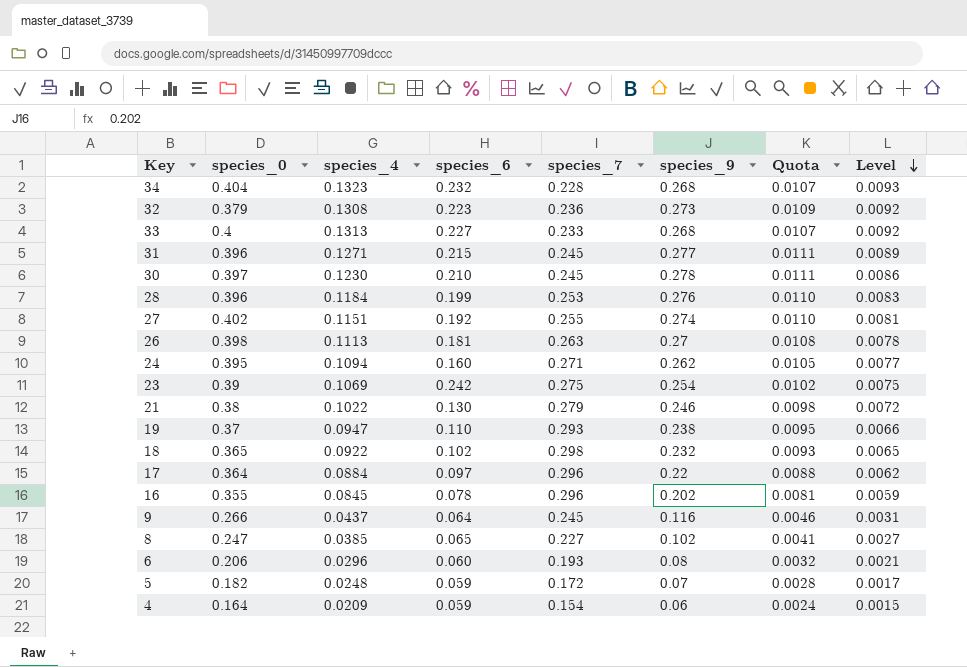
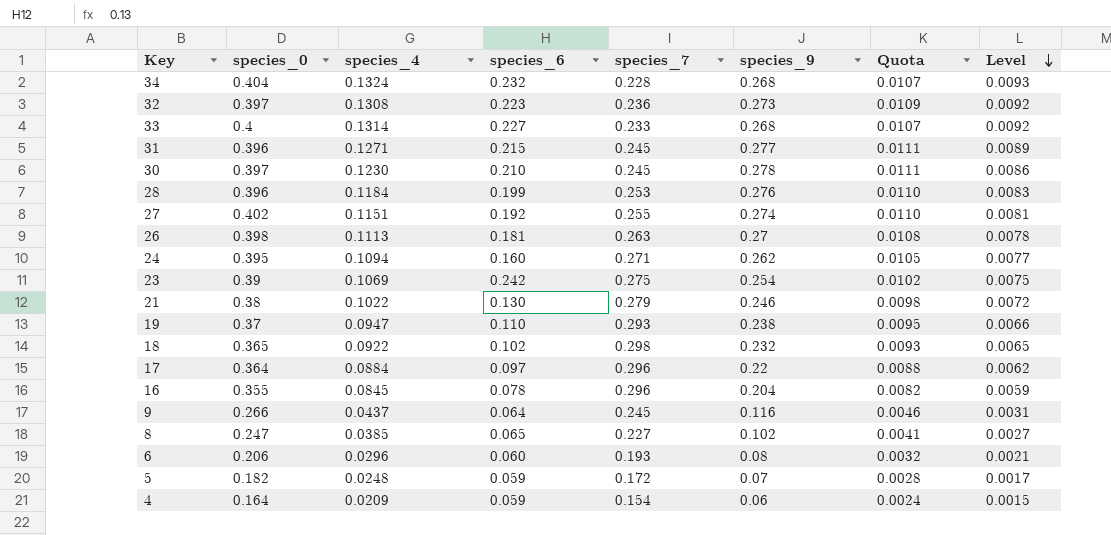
34 | species_4: 0.1323 -> 0.1324
32 | species_0: 0.379 -> 0.397
33 | species_4: 0.1313 -> 0.1314
16 | species_9: 0.202 -> 0.204
16 | Quota: 0.0081 -> 0.0082

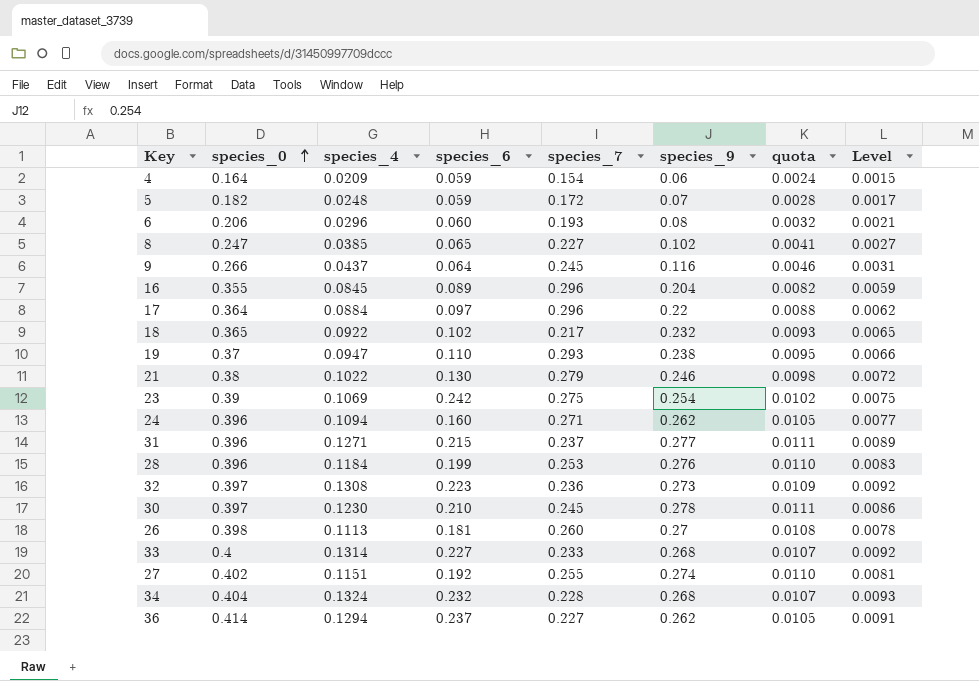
row order: Level descending -> species_0 ascending
column name: Quota -> quota
16 | species_6: 0.078 -> 0.089
18 | species_7: 0.298 -> 0.217
24 | species_0: 0.395 -> 0.396
31 | species_7: 0.245 -> 0.237
26 | species_7: 0.263 -> 0.260
row 36: none -> 0.414 | 0.1294 | 0.237 | 0.227 | 0.262 | 0.0105 | 0.0091

